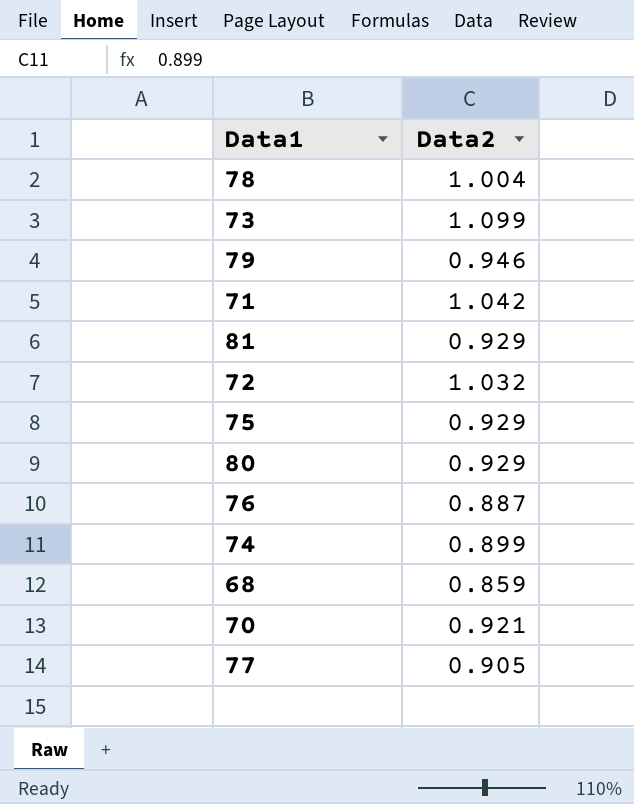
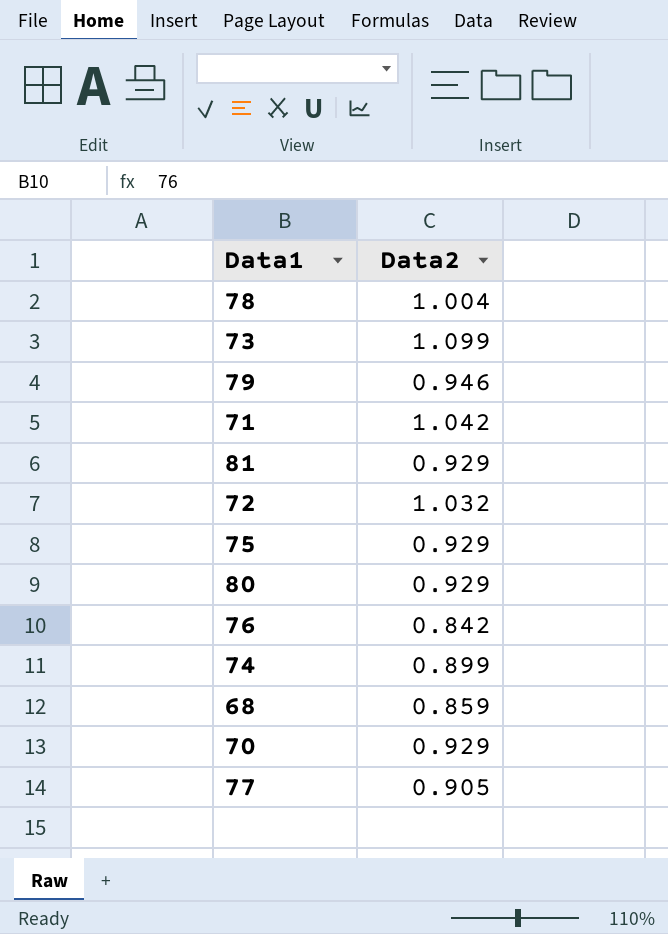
76 | Data2: 0.887 -> 0.842
70 | Data2: 0.921 -> 0.929

